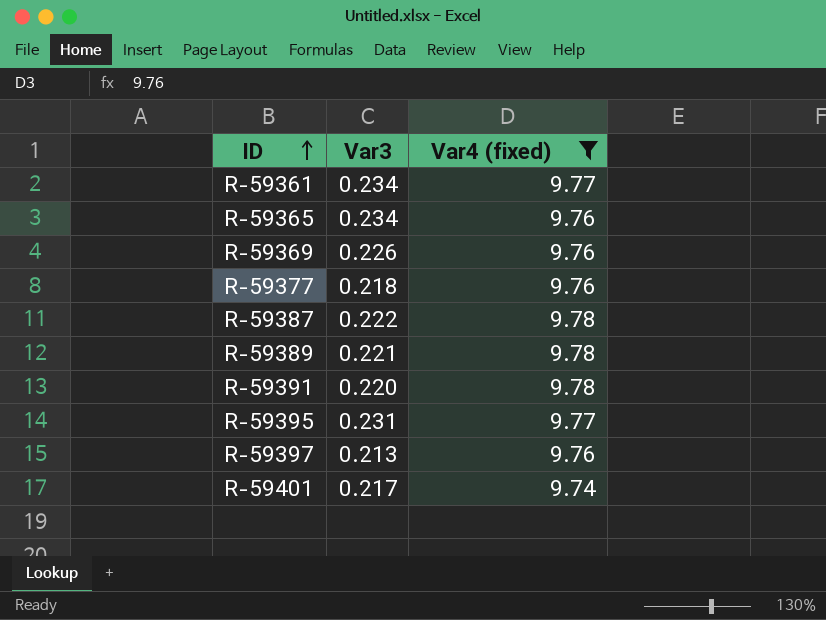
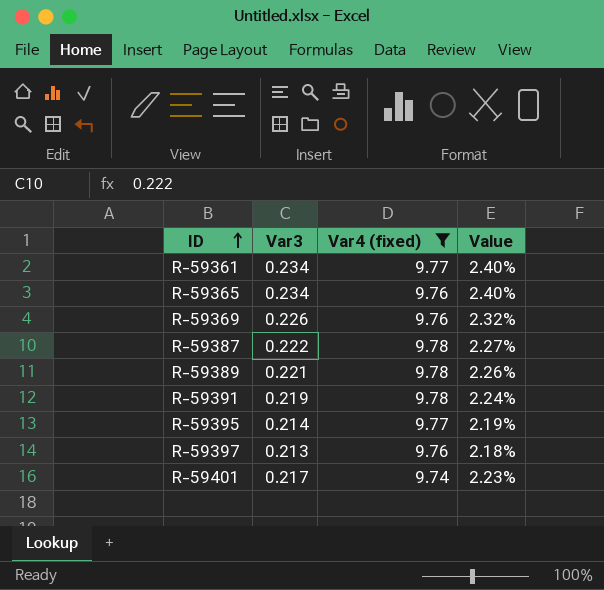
column Value | formula: none -> [Var3] / [Var4 (fixed)]
row R-59377: 0.218 | 9.76 -> none
R-59391 | Var3: 0.220 -> 0.219
R-59395 | Var3: 0.231 -> 0.214

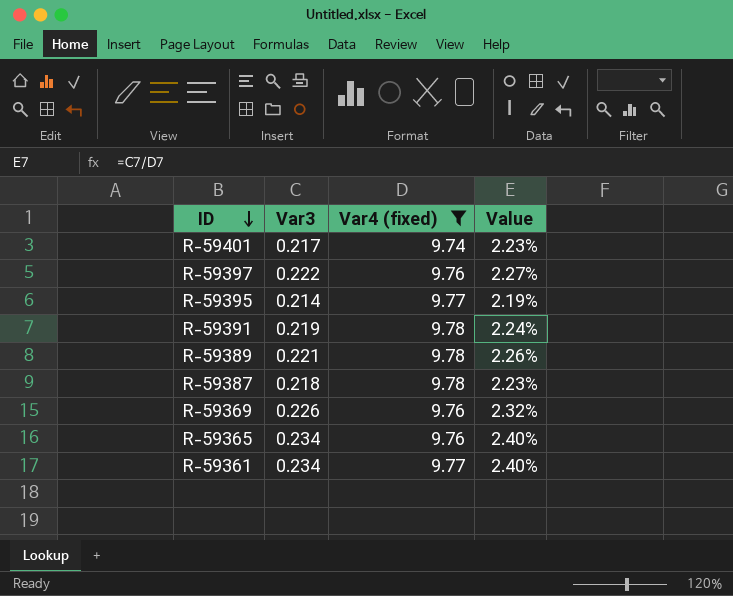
row order: ID ascending -> ID descending
R-59397 | Var3: 0.213 -> 0.222
R-59397 | Value: 2.18% -> 2.27%
R-59387 | Var3: 0.222 -> 0.218
R-59387 | Value: 2.27% -> 2.23%

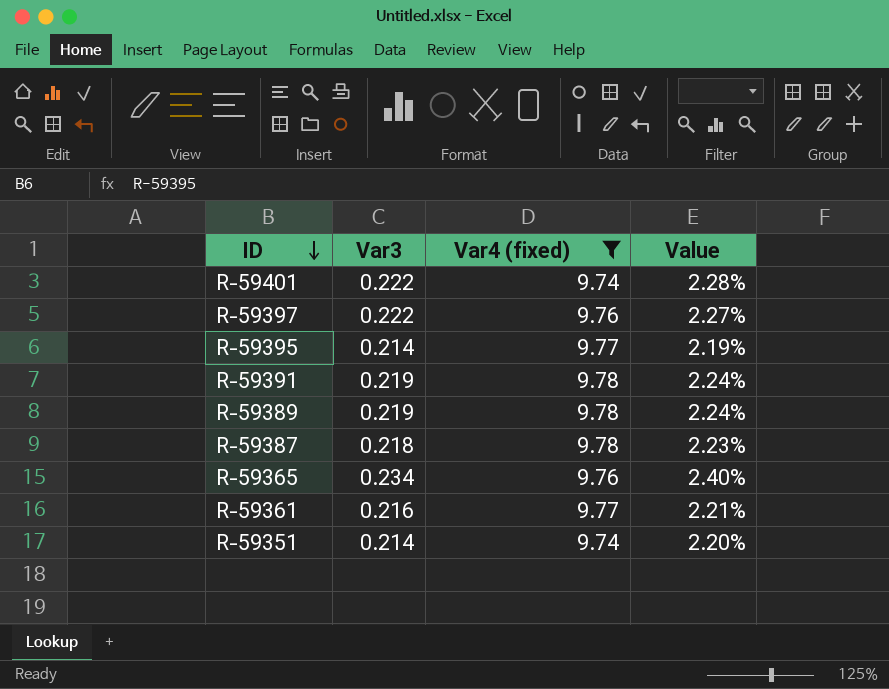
row R-59369: 0.226 | 9.76 | 2.32% -> none
R-59401 | Var3: 0.217 -> 0.222
R-59401 | Value: 2.23% -> 2.28%
R-59389 | Var3: 0.221 -> 0.219
R-59389 | Value: 2.26% -> 2.24%
R-59361 | Var3: 0.234 -> 0.216
R-59361 | Value: 2.40% -> 2.21%
row R-59351: none -> 0.214 | 9.74 | 2.20%

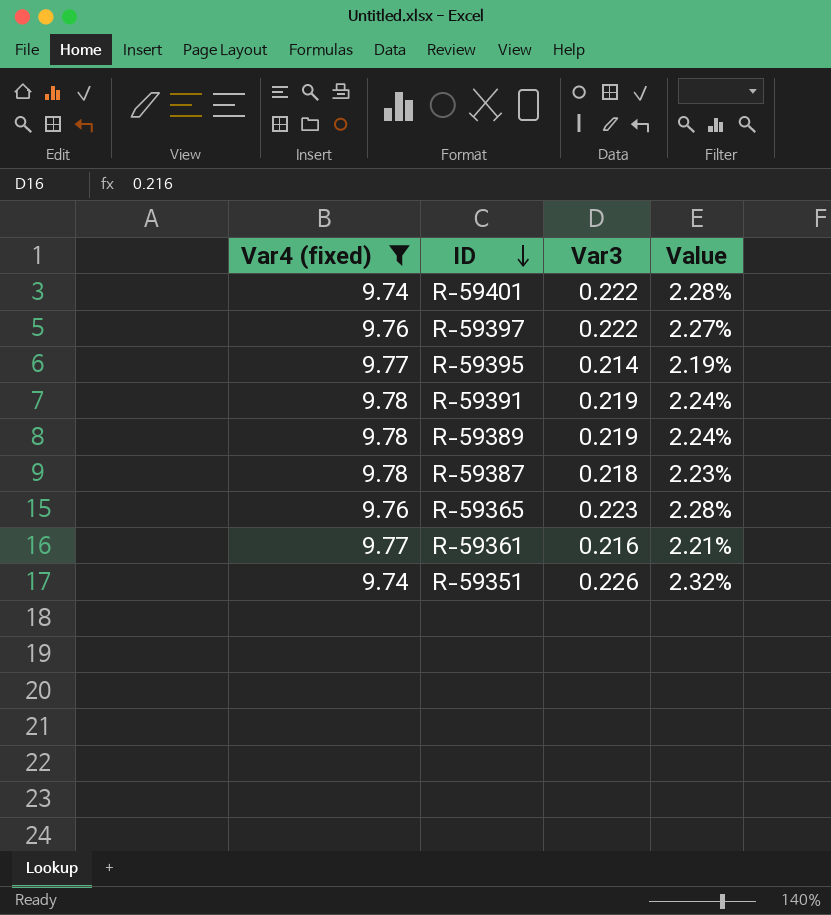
column Var4 (fixed) | position: 3 -> 1
R-59365 | Var3: 0.234 -> 0.223
R-59365 | Value: 2.40% -> 2.28%
R-59351 | Var3: 0.214 -> 0.226
R-59351 | Value: 2.20% -> 2.32%

